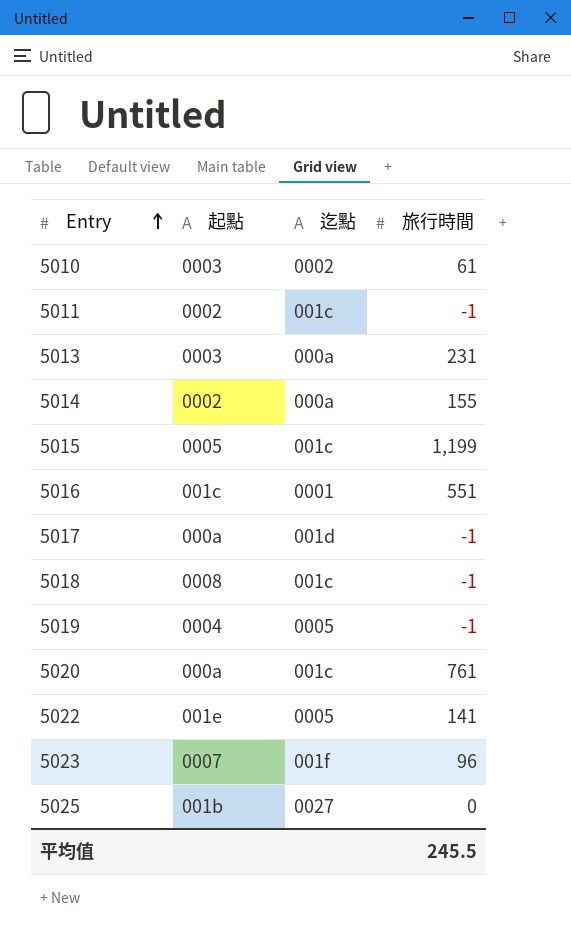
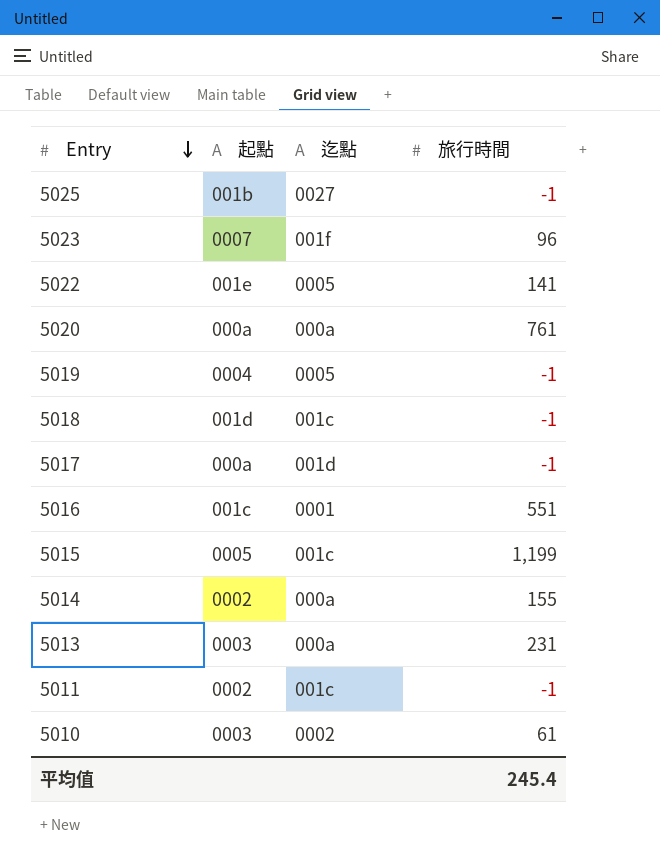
row order: Entry ascending -> Entry descending
5025 | 旅行時間: 0 -> -1
5020 | 迄點: 001c -> 000a
5018 | 起點: 0008 -> 001d
平均值 | 旅行時間: 245.5 -> 245.4

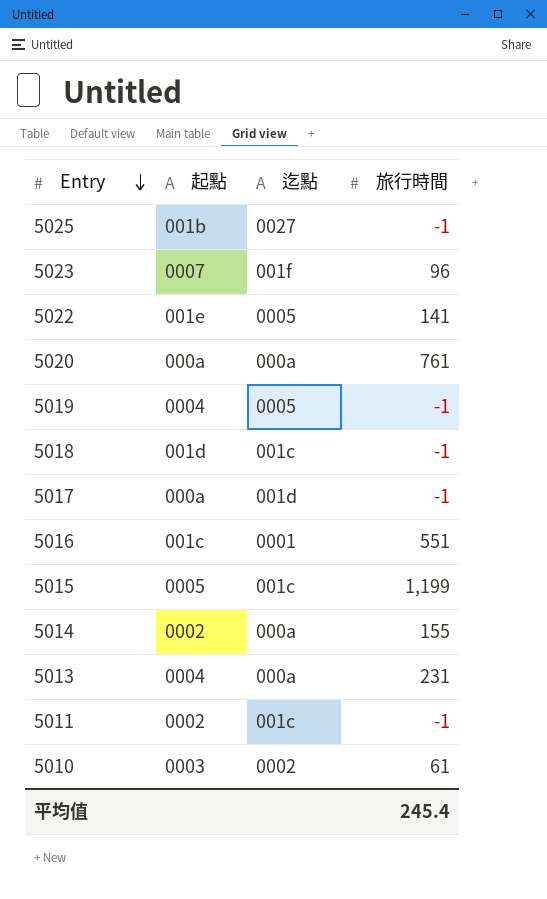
5013 | 起點: 0003 -> 0004

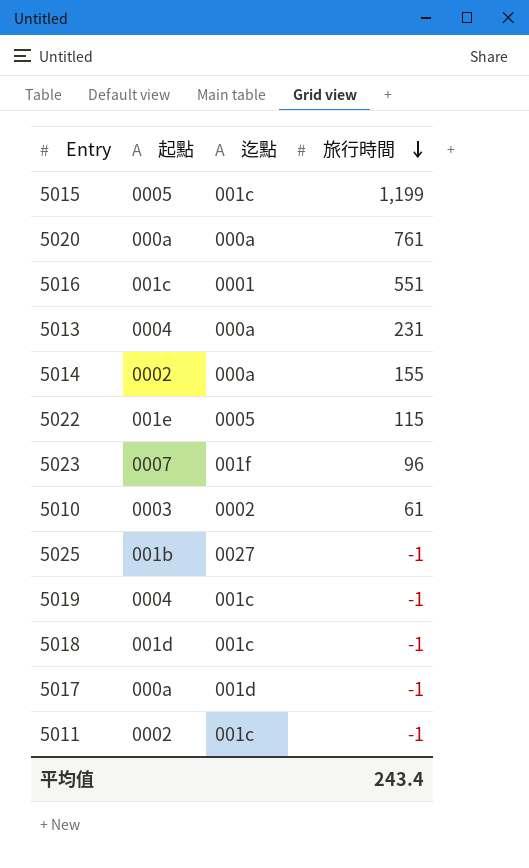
row order: Entry descending -> 旅行時間 descending
5022 | 旅行時間: 141 -> 115
5019 | 迄點: 0005 -> 001c
平均值 | 旅行時間: 245.4 -> 243.4

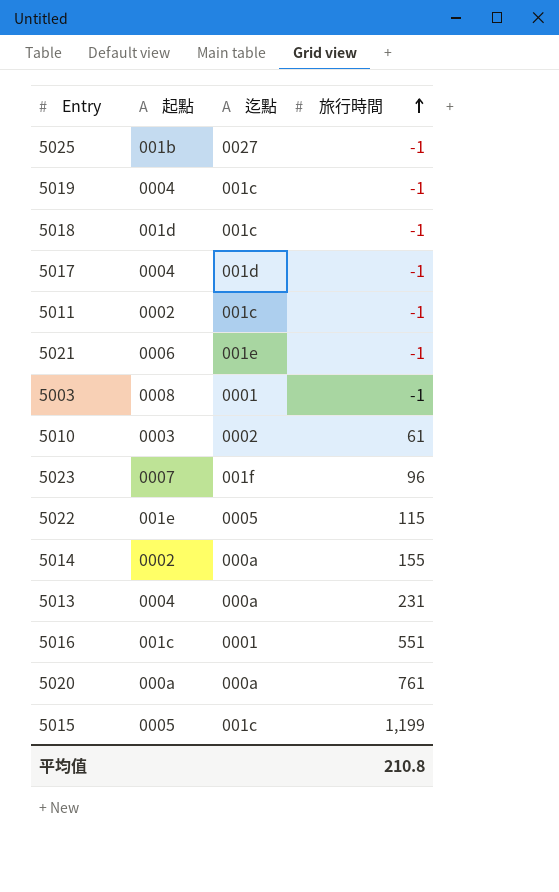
row order: 旅行時間 descending -> 旅行時間 ascending
5017 | 起點: 000a -> 0004
row 5021: none -> 0006 | 001e | -1
row 5003: none -> 0008 | 0001 | -1
平均值 | 旅行時間: 243.4 -> 210.8

